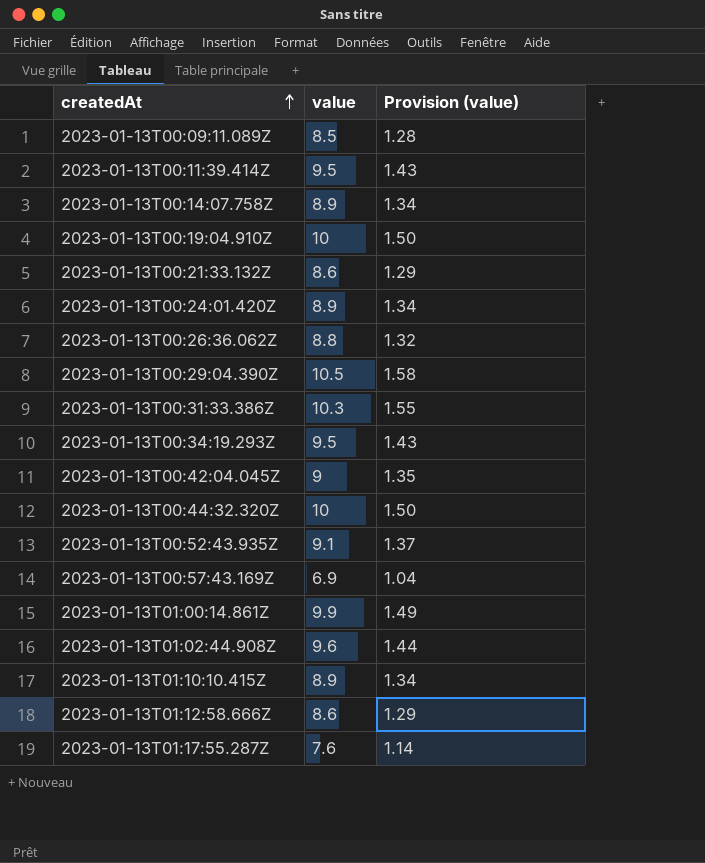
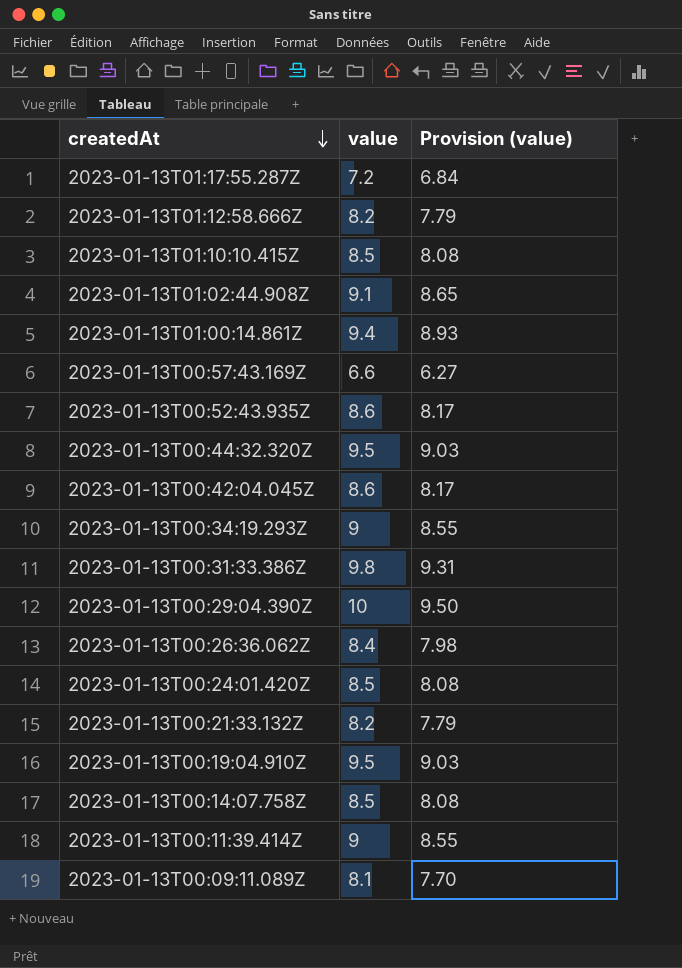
row order: createdAt ascending -> createdAt descending
column Provision (value) | formula: [value] * 0.15 -> [value] * 0.95
2023-01-13T01:17:55.287Z | value: 7.6 -> 7.2
2023-01-13T01:12:58.666Z | value: 8.6 -> 8.2
2023-01-13T01:10:10.415Z | value: 8.9 -> 8.5
2023-01-13T01:02:44.908Z | value: 9.6 -> 9.1
2023-01-13T01:00:14.861Z | value: 9.9 -> 9.4
2023-01-13T00:57:43.169Z | value: 6.9 -> 6.6
2023-01-13T00:52:43.935Z | value: 9.1 -> 8.6
2023-01-13T00:44:32.320Z | value: 10 -> 9.5
2023-01-13T00:42:04.045Z | value: 9 -> 8.6
2023-01-13T00:34:19.293Z | value: 9.5 -> 9
2023-01-13T00:31:33.386Z | value: 10.3 -> 9.8
2023-01-13T00:29:04.390Z | value: 10.5 -> 10
2023-01-13T00:26:36.062Z | value: 8.8 -> 8.4
2023-01-13T00:24:01.420Z | value: 8.9 -> 8.5
2023-01-13T00:21:33.132Z | value: 8.6 -> 8.2
2023-01-13T00:19:04.910Z | value: 10 -> 9.5
2023-01-13T00:14:07.758Z | value: 8.9 -> 8.5
2023-01-13T00:11:39.414Z | value: 9.5 -> 9
2023-01-13T00:09:11.089Z | value: 8.5 -> 8.1

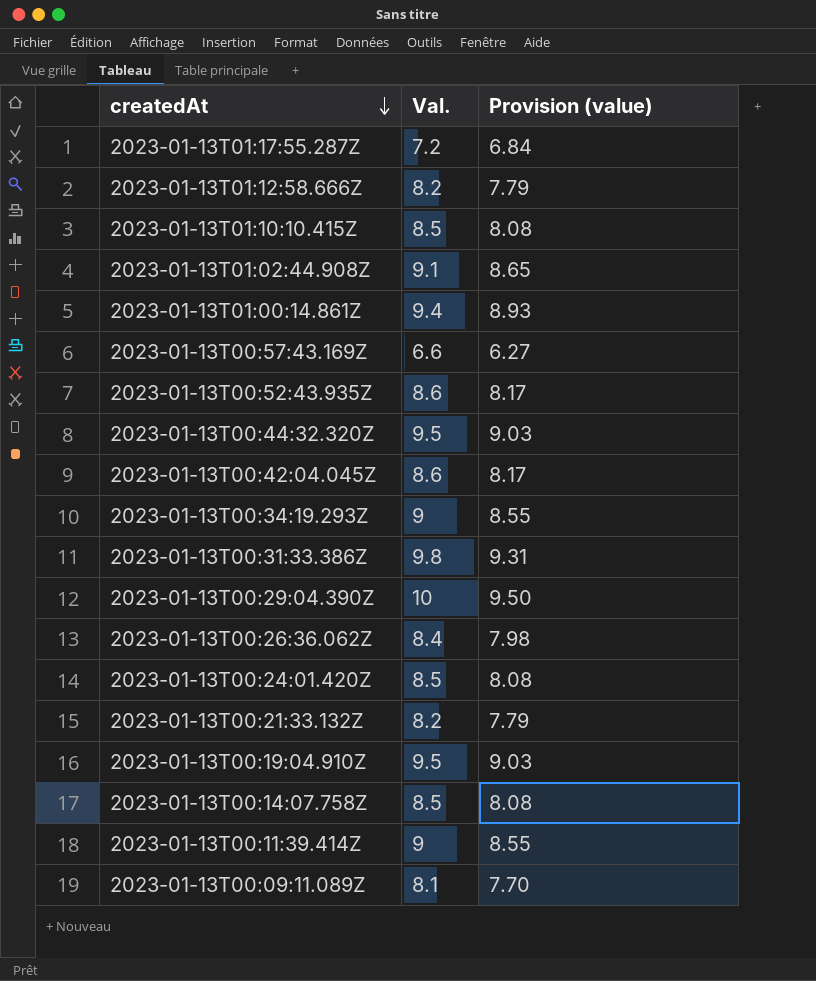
column name: value -> Val.

